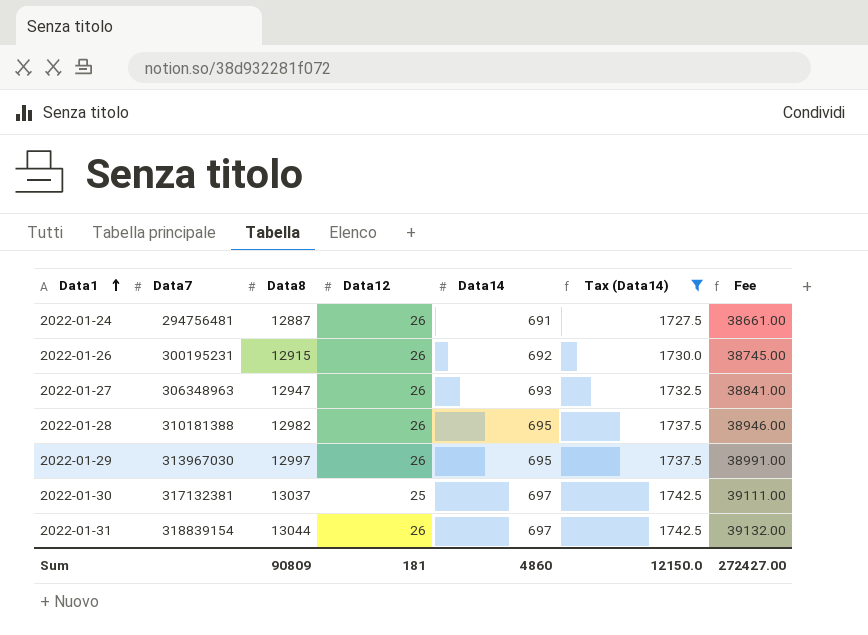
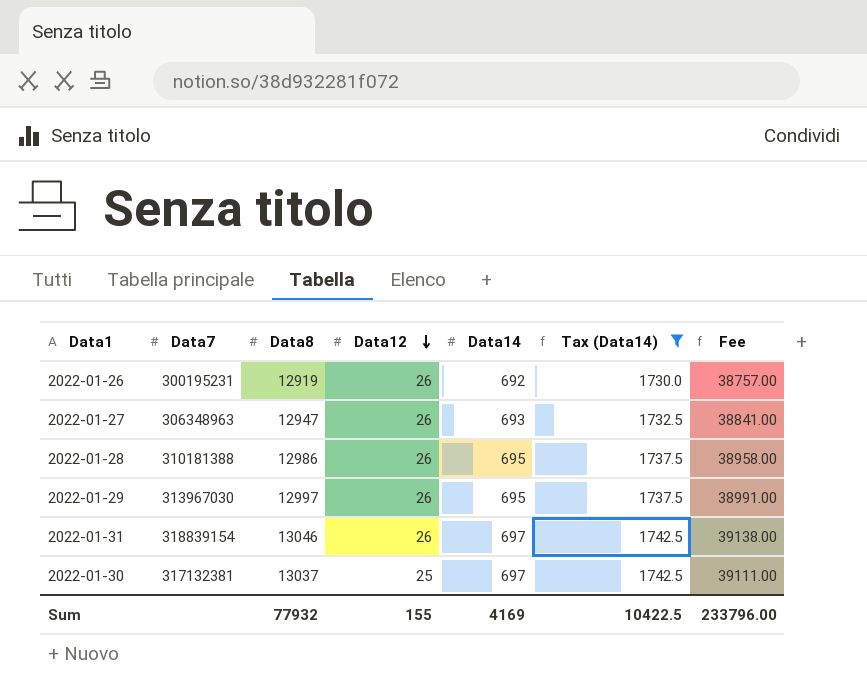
row order: Data1 ascending -> Data12 descending
row 2022-01-24: 294756481 | 12887 | 26 | 691 | 1727.5 | 38661.00 -> none
2022-01-26 | Data8: 12915 -> 12919
2022-01-26 | Fee: 38745.00 -> 38757.00
2022-01-28 | Data8: 12982 -> 12986
2022-01-28 | Fee: 38946.00 -> 38958.00
2022-01-31 | Data8: 13044 -> 13046
2022-01-31 | Fee: 39132.00 -> 39138.00
Sum | Data8: 90809 -> 77932
Sum | Data12: 181 -> 155
Sum | Data14: 4860 -> 4169
Sum | Tax (Data14): 12150.0 -> 10422.5
Sum | Fee: 272427.00 -> 233796.00

